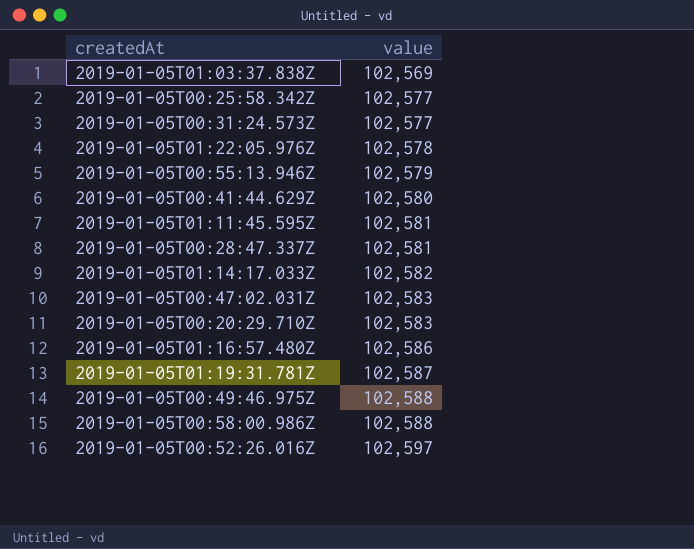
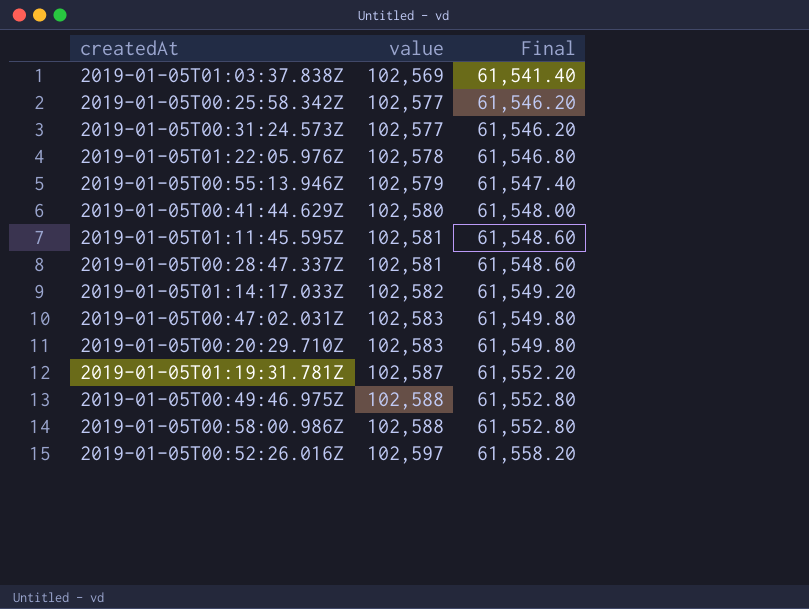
column Final | formula: none -> [value] * 0.6
row 2019-01-05T01:16:57.480Z: 102,586 -> none

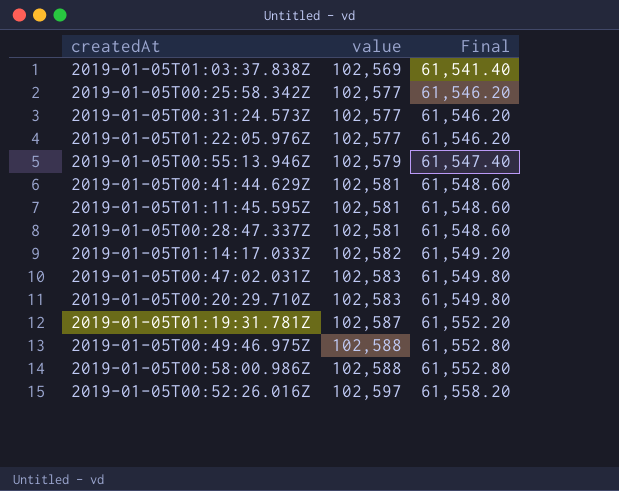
2019-01-05T01:22:05.976Z | value: 102,578 -> 102,577
2019-01-05T01:22:05.976Z | Final: 61,546.80 -> 61,546.20
2019-01-05T00:41:44.629Z | value: 102,580 -> 102,581
2019-01-05T00:41:44.629Z | Final: 61,548.00 -> 61,548.60

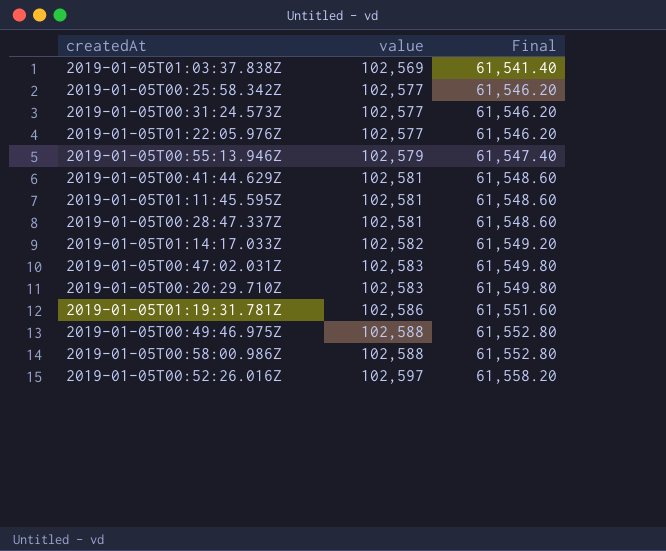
2019-01-05T01:19:31.781Z | value: 102,587 -> 102,586
2019-01-05T01:19:31.781Z | Final: 61,552.20 -> 61,551.60

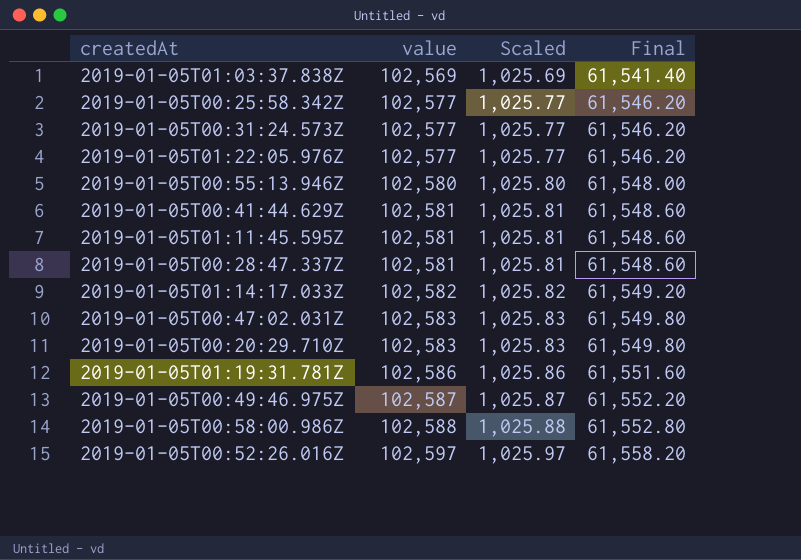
column Scaled | formula: none -> [value] * 0.01
2019-01-05T00:55:13.946Z | value: 102,579 -> 102,580
2019-01-05T00:55:13.946Z | Final: 61,547.40 -> 61,548.00
2019-01-05T00:49:46.975Z | value: 102,588 -> 102,587
2019-01-05T00:49:46.975Z | Final: 61,552.80 -> 61,552.20

